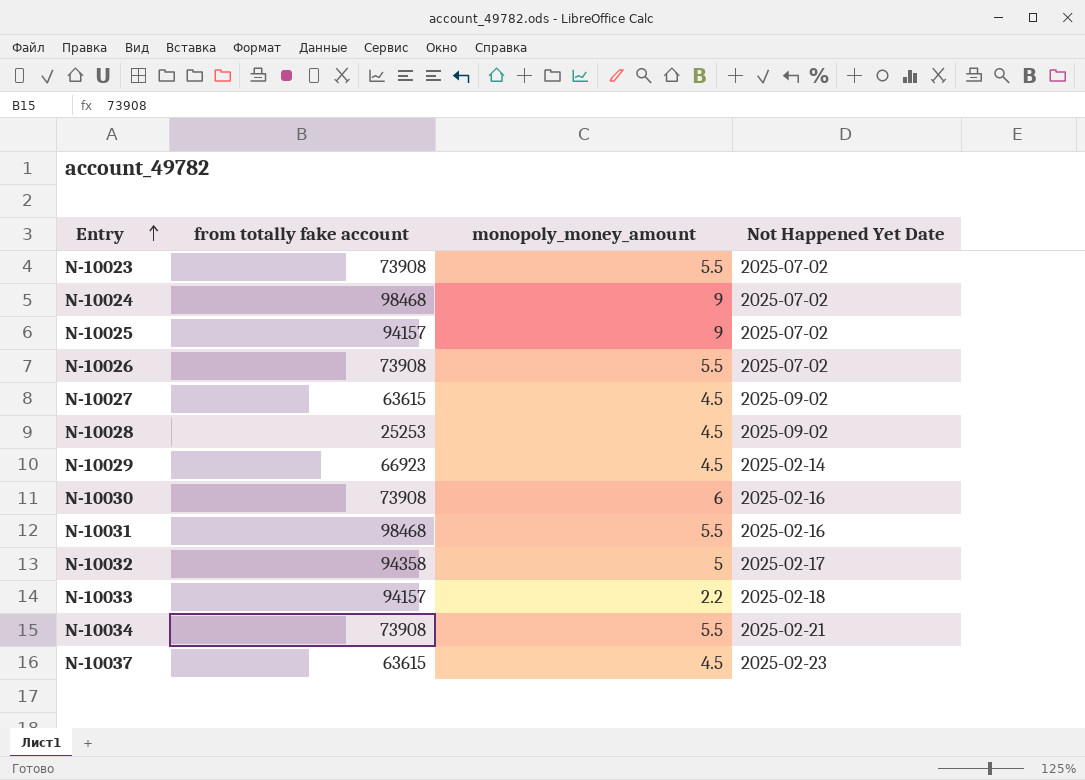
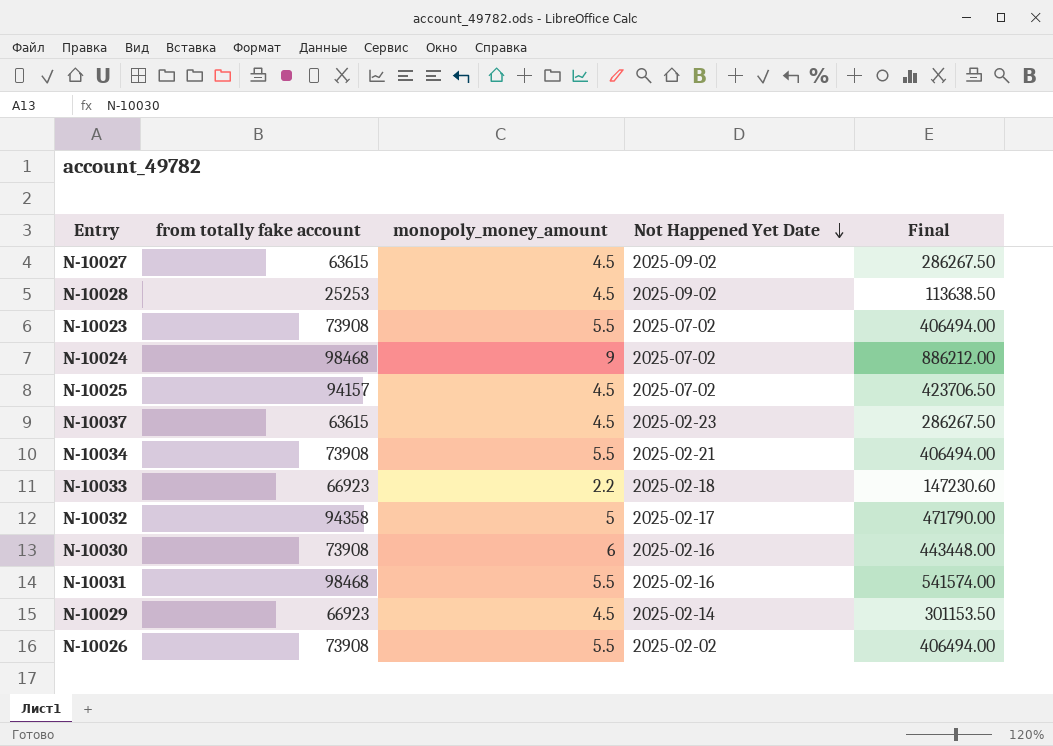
row order: Entry ascending -> Not Happened Yet Date descending
column Final | formula: none -> [from totally fake account] * [monopoly_money_amount]
N-10025 | monopoly_money_amount: 9 -> 4.5
N-10033 | from totally fake account: 94157 -> 66923
N-10026 | Not Happened Yet Date: 2025-07-02 -> 2025-02-02

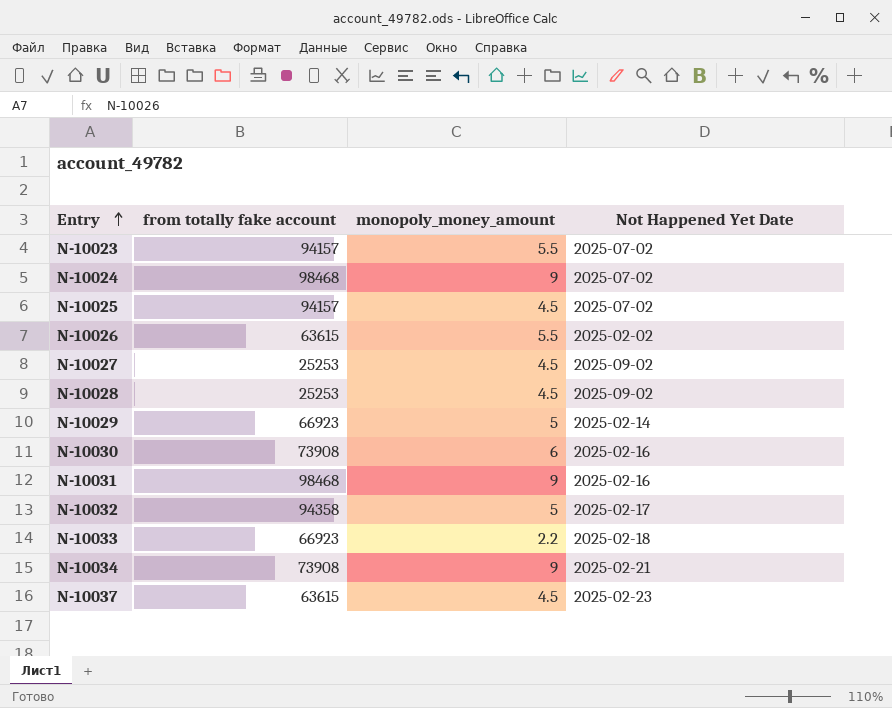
row order: Not Happened Yet Date descending -> Entry ascending
column Final | formula: [from totally fake account] * [monopoly_money_amount] -> none
N-10023 | from totally fake account: 73908 -> 94157
N-10026 | from totally fake account: 73908 -> 63615
N-10027 | from totally fake account: 63615 -> 25253
N-10029 | monopoly_money_amount: 4.5 -> 5
N-10031 | monopoly_money_amount: 5.5 -> 9
N-10034 | monopoly_money_amount: 5.5 -> 9

